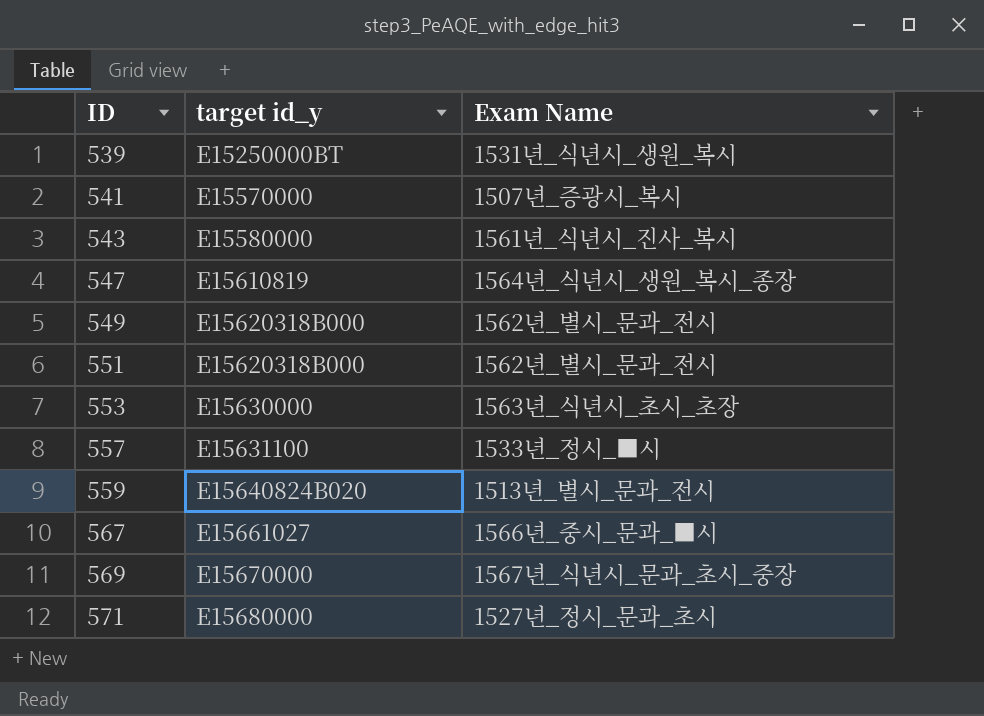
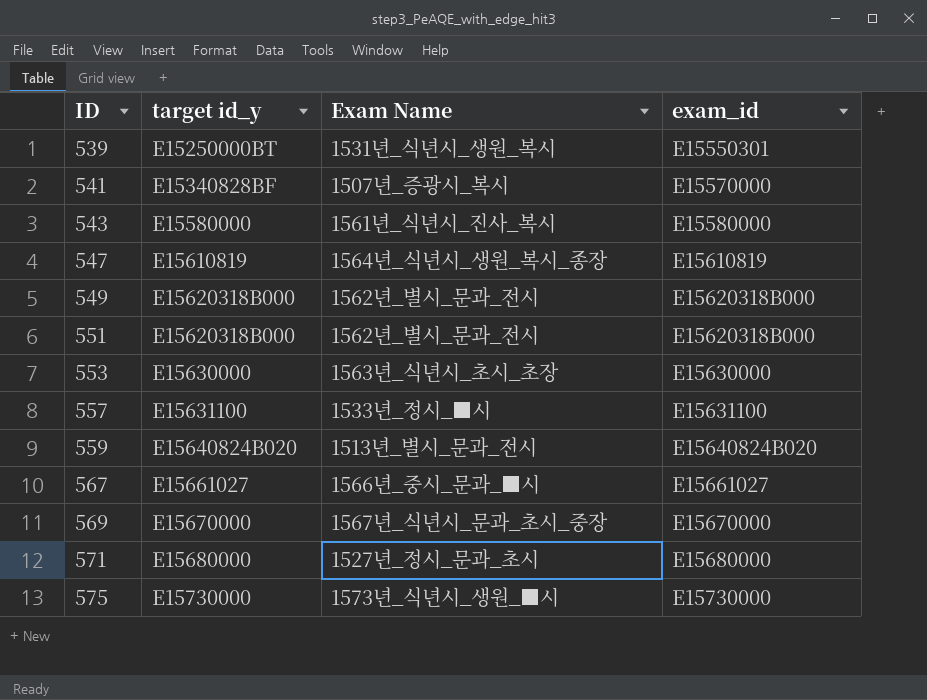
column exam_id | position: none -> 4
541 | target id_y: E15570000 -> E15340828BF
row 575: none -> E15730000 | 1573년_식년시_생원_■시 | E15730000

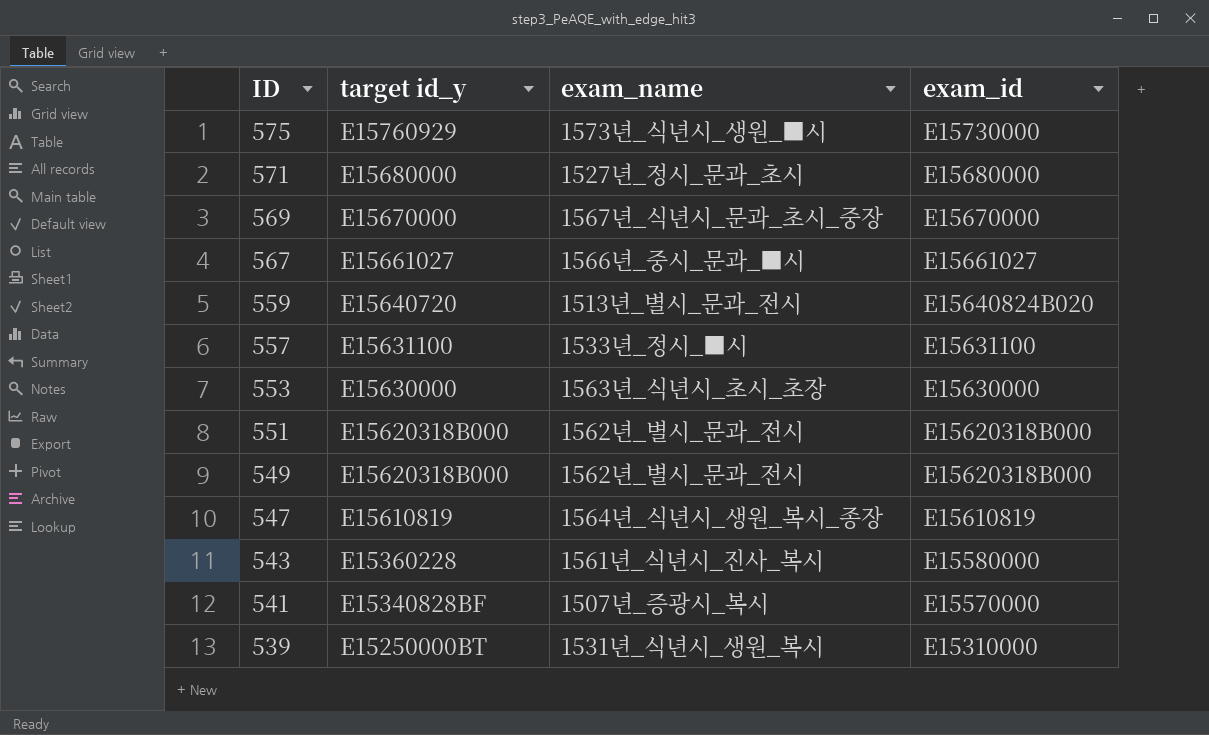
row order: ID ascending -> ID descending
column name: Exam Name -> exam_name
575 | target id_y: E15730000 -> E15760929
559 | target id_y: E15640824B020 -> E15640720
543 | target id_y: E15580000 -> E15360228
539 | exam_id: E15550301 -> E15310000

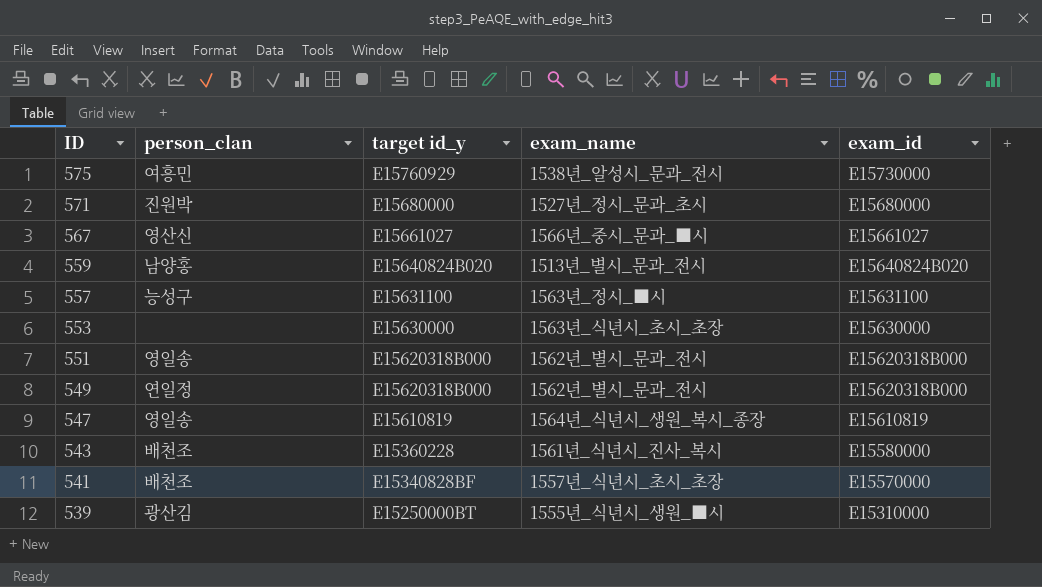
column person_clan | position: none -> 2
row 569: E15670000 | 1567년_식년시_문과_초시_중장 | E15670000 -> none
575 | exam_name: 1573년_식년시_생원_■시 -> 1538년_알성시_문과_전시
559 | target id_y: E15640720 -> E15640824B020
557 | exam_name: 1533년_정시_■시 -> 1563년_정시_■시
541 | exam_name: 1507년_증광시_복시 -> 1557년_식년시_초시_초장
539 | exam_name: 1531년_식년시_생원_복시 -> 1555년_식년시_생원_■시

